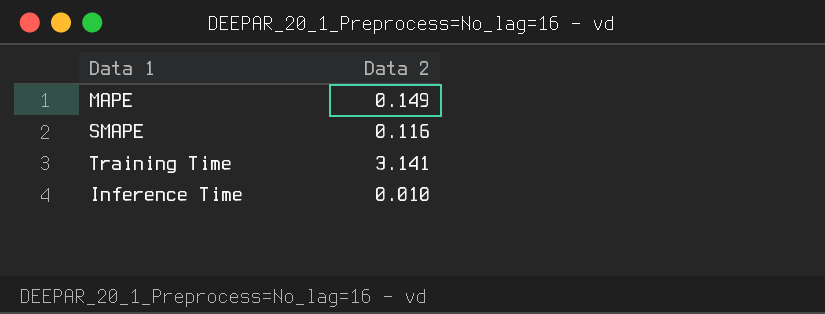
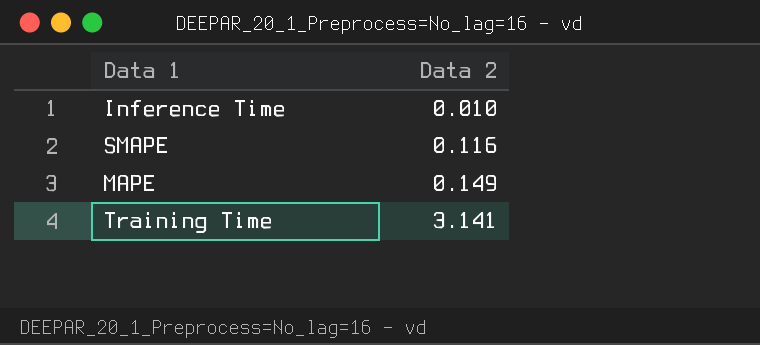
row order: none -> Data 2 ascending

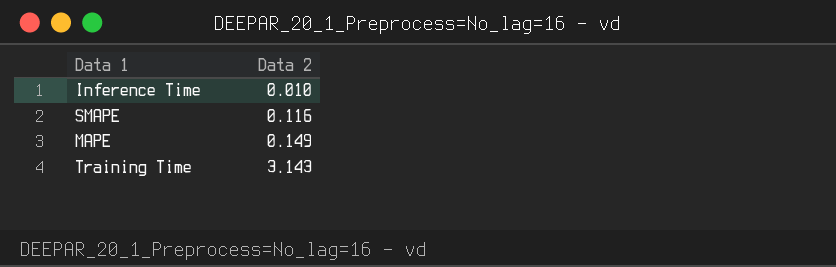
Training Time | Data 2: 3.141 -> 3.143

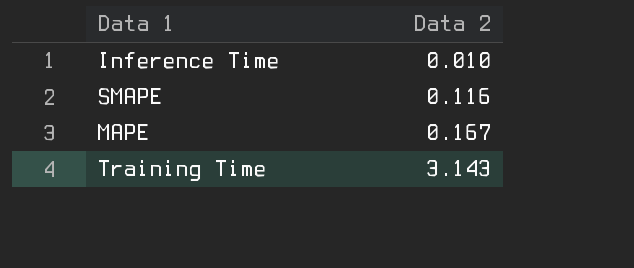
MAPE | Data 2: 0.149 -> 0.167

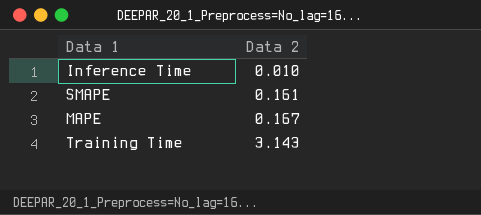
SMAPE | Data 2: 0.116 -> 0.161

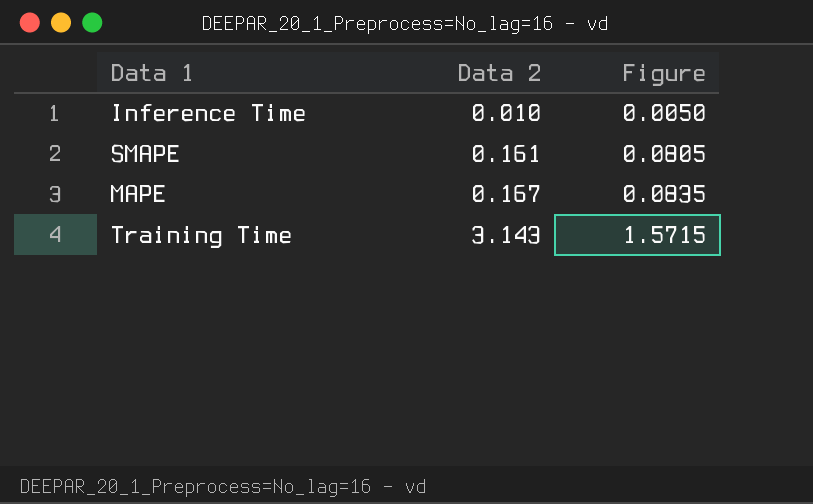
column Figure | formula: none -> [Data 2] * 0.5

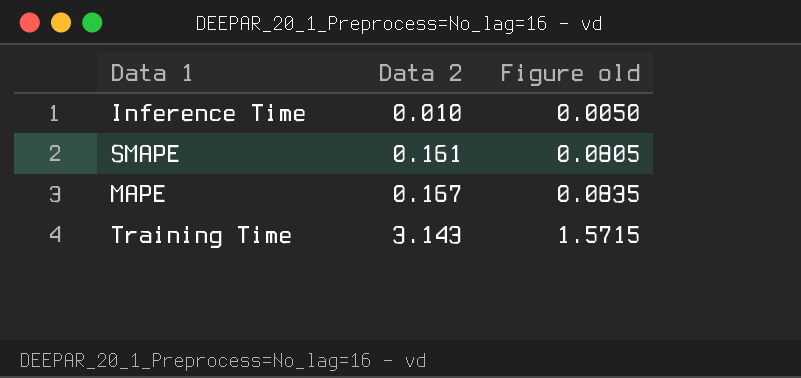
column name: Figure -> Figure old

